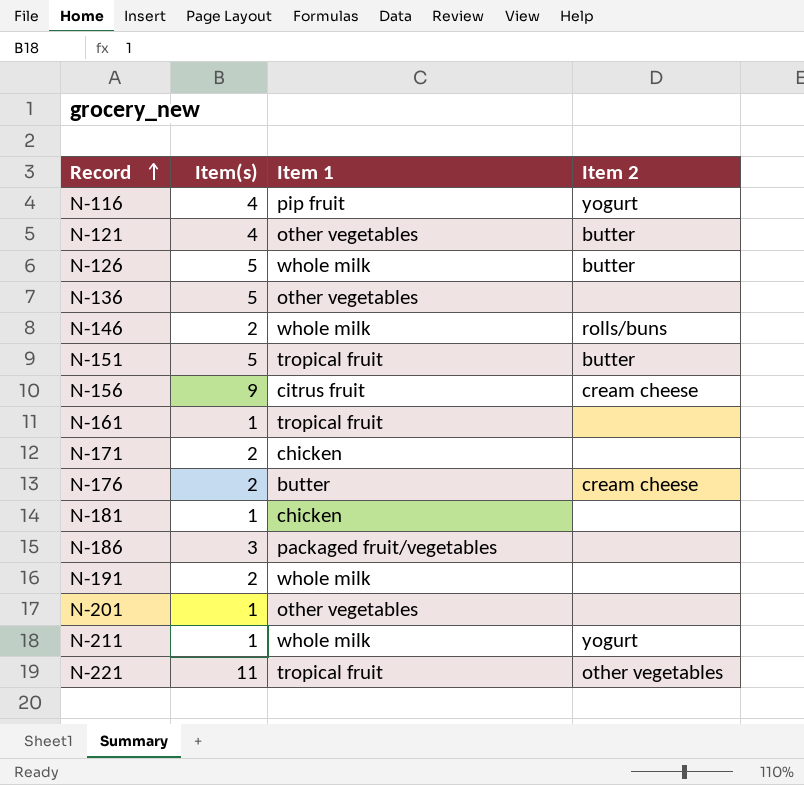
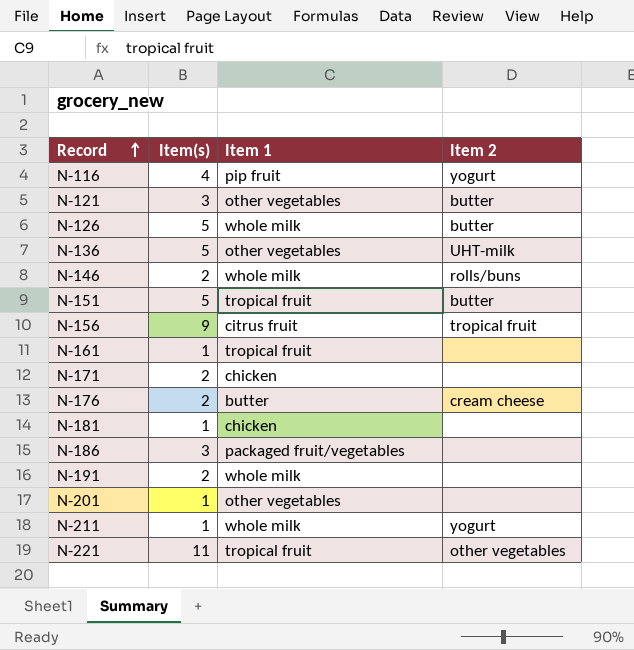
N-121 | Item(s): 4 -> 3
N-136 | Item 2: none -> UHT-milk
N-156 | Item 2: cream cheese -> tropical fruit

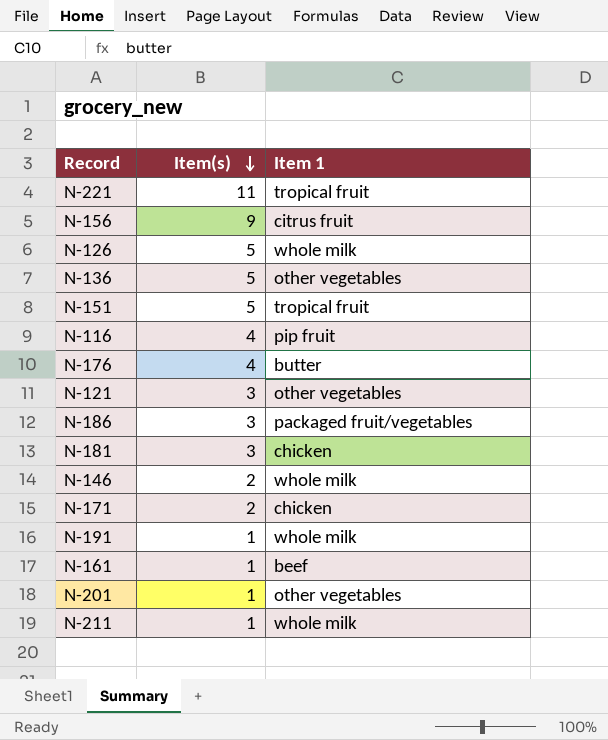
row order: Record ascending -> Item(s) descending
column Item 2 | position: 4 -> none
N-176 | Item(s): 2 -> 4
N-181 | Item(s): 1 -> 3
N-191 | Item(s): 2 -> 1
N-161 | Item 1: tropical fruit -> beef

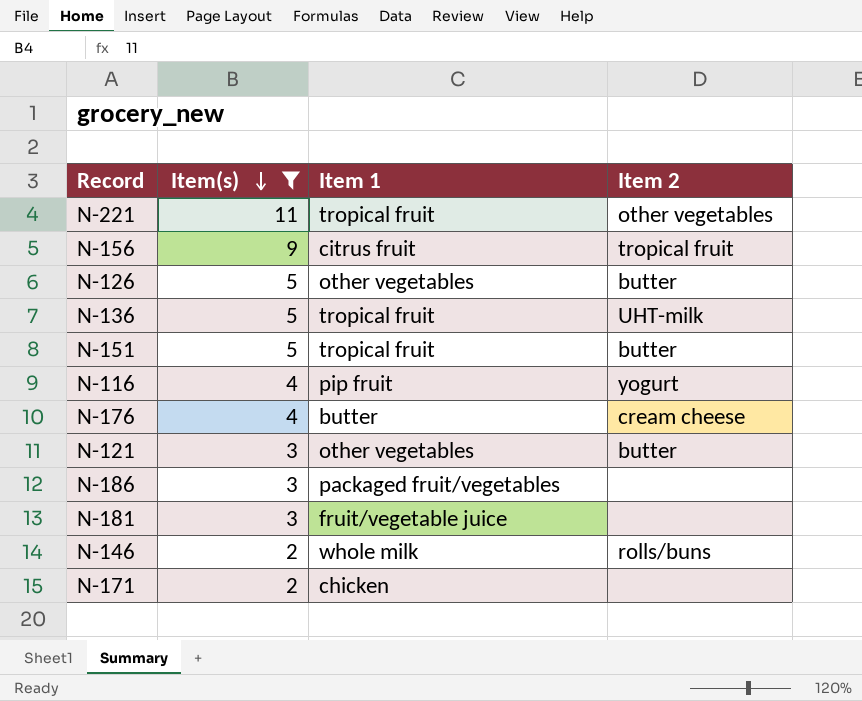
filter: none -> Item(s) != 1
column Item 2 | position: none -> 4
N-126 | Item 1: whole milk -> other vegetables
N-136 | Item 1: other vegetables -> tropical fruit
N-181 | Item 1: chicken -> fruit/vegetable juice

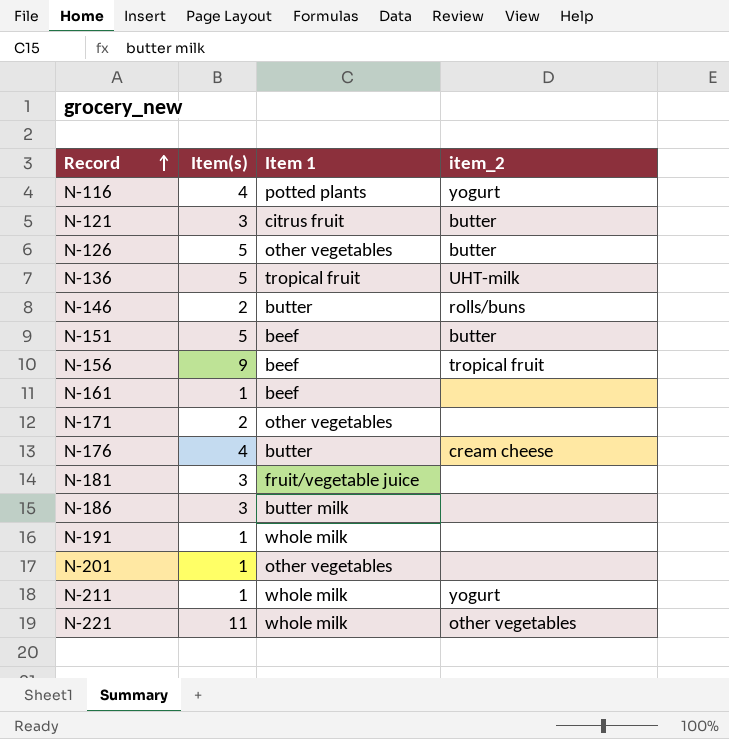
filter: Item(s) != 1 -> none
row order: Item(s) descending -> Record ascending
column name: Item 2 -> item_2
N-116 | Item 1: pip fruit -> potted plants
N-121 | Item 1: other vegetables -> citrus fruit
N-146 | Item 1: whole milk -> butter
N-151 | Item 1: tropical fruit -> beef
N-156 | Item 1: citrus fruit -> beef
N-171 | Item 1: chicken -> other vegetables
N-186 | Item 1: packaged fruit/vegetables -> butter milk
N-221 | Item 1: tropical fruit -> whole milk

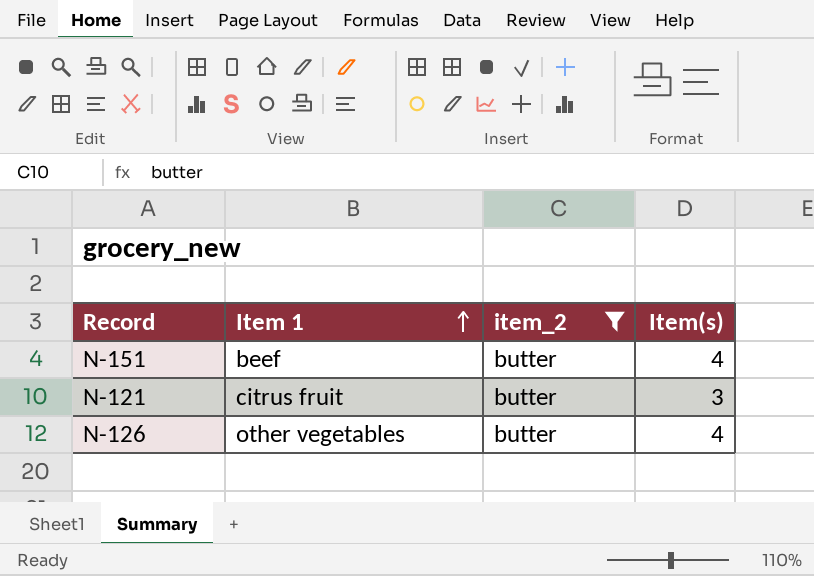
filter: none -> item_2 = butter
row order: Record ascending -> Item 1 ascending
column Item(s) | position: 2 -> 4
N-151 | Item(s): 5 -> 4
N-126 | Item(s): 5 -> 4

